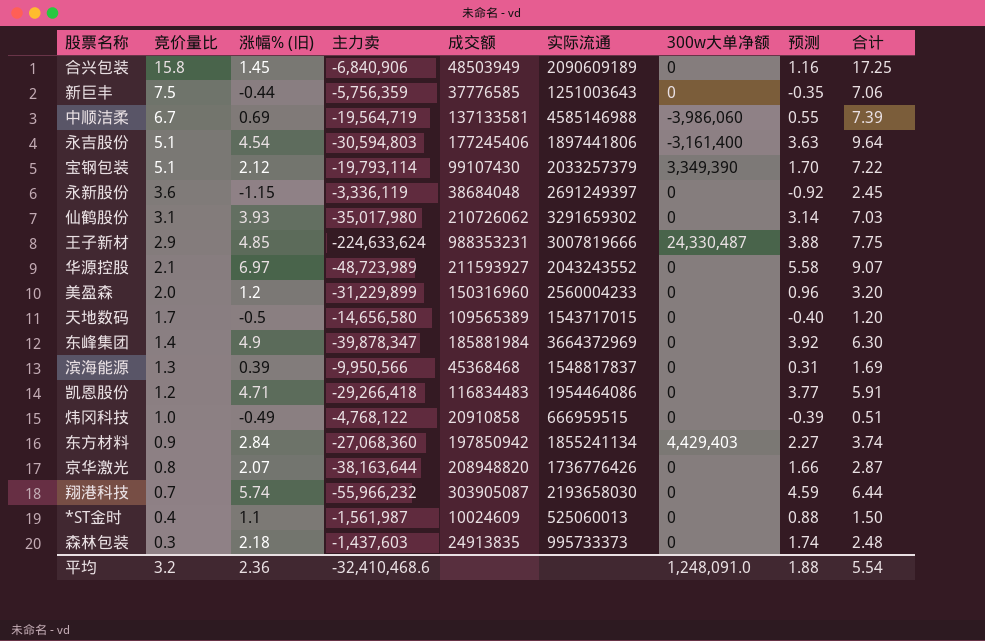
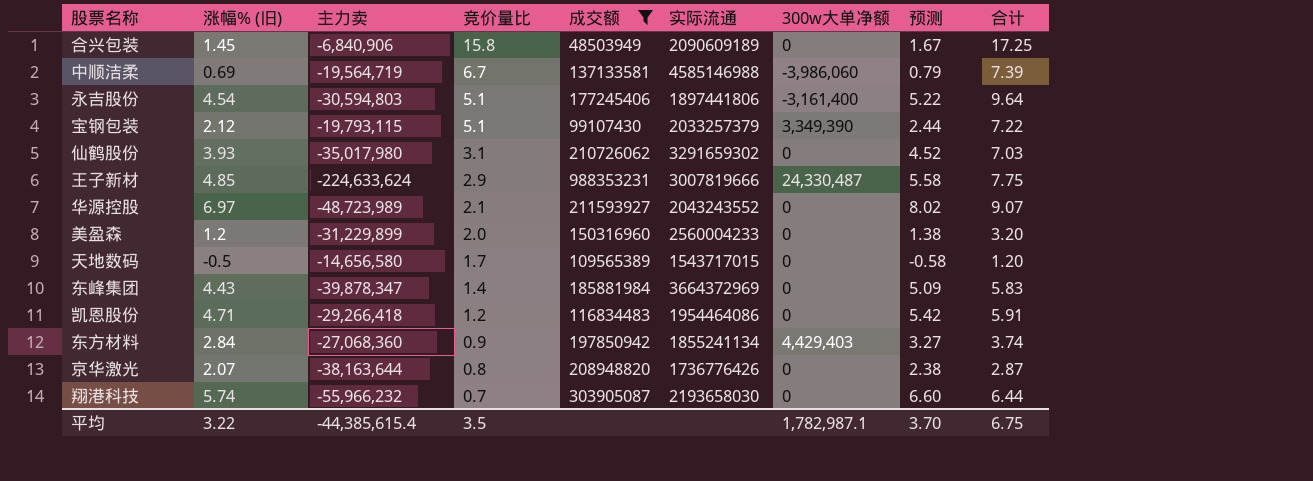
filter: none -> 成交额 >= 48503949
column 竞价量比 | position: 2 -> 4
column 预测 | formula: [涨幅% (旧)] * 0.8 -> [涨幅% (旧)] * 1.15
宝钢包装 | 主力卖: -19,793,114 -> -19,793,115
东峰集团 | 涨幅% (旧): 4.9 -> 4.43
东峰集团 | 合计: 6.30 -> 5.83
平均 | 涨幅% (旧): 2.36 -> 3.22
平均 | 主力卖: -32,410,468.6 -> -44,385,615.4
平均 | 竞价量比: 3.2 -> 3.5
平均 | 300w大单净额: 1,248,091.0 -> 1,782,987.1
平均 | 预测: 1.88 -> 3.70
平均 | 合计: 5.54 -> 6.75

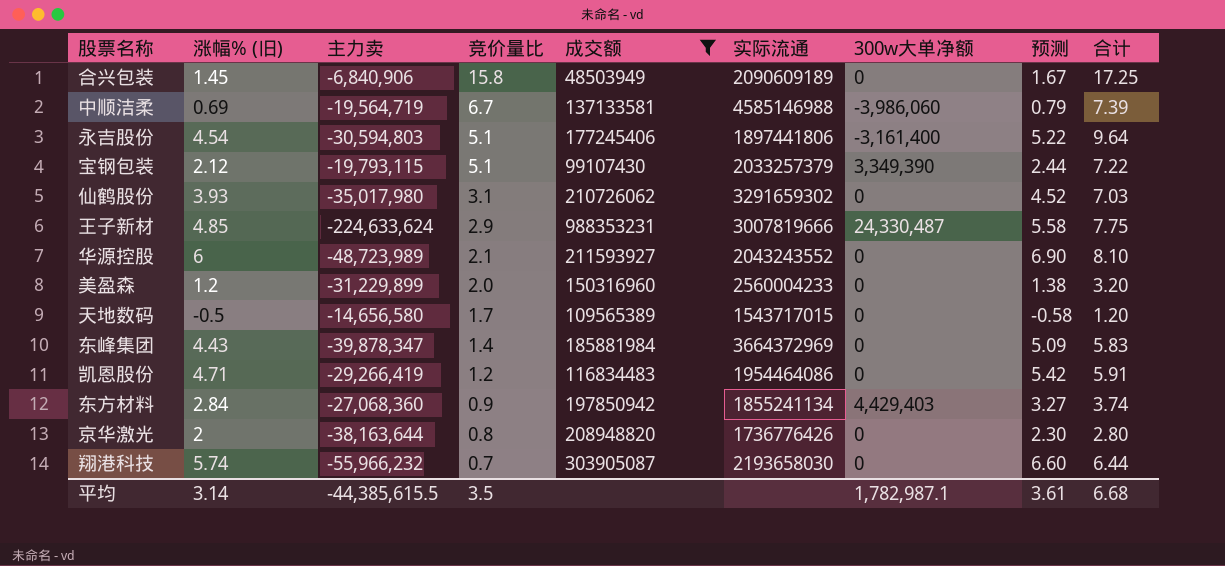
华源控股 | 涨幅% (旧): 6.97 -> 6
华源控股 | 预测: 8.02 -> 6.90
华源控股 | 合计: 9.07 -> 8.10
凯恩股份 | 主力卖: -29,266,418 -> -29,266,419
京华激光 | 涨幅% (旧): 2.07 -> 2
京华激光 | 预测: 2.38 -> 2.30
京华激光 | 合计: 2.87 -> 2.80
平均 | 涨幅% (旧): 3.22 -> 3.14
平均 | 主力卖: -44,385,615.4 -> -44,385,615.5
平均 | 预测: 3.70 -> 3.61
平均 | 合计: 6.75 -> 6.68

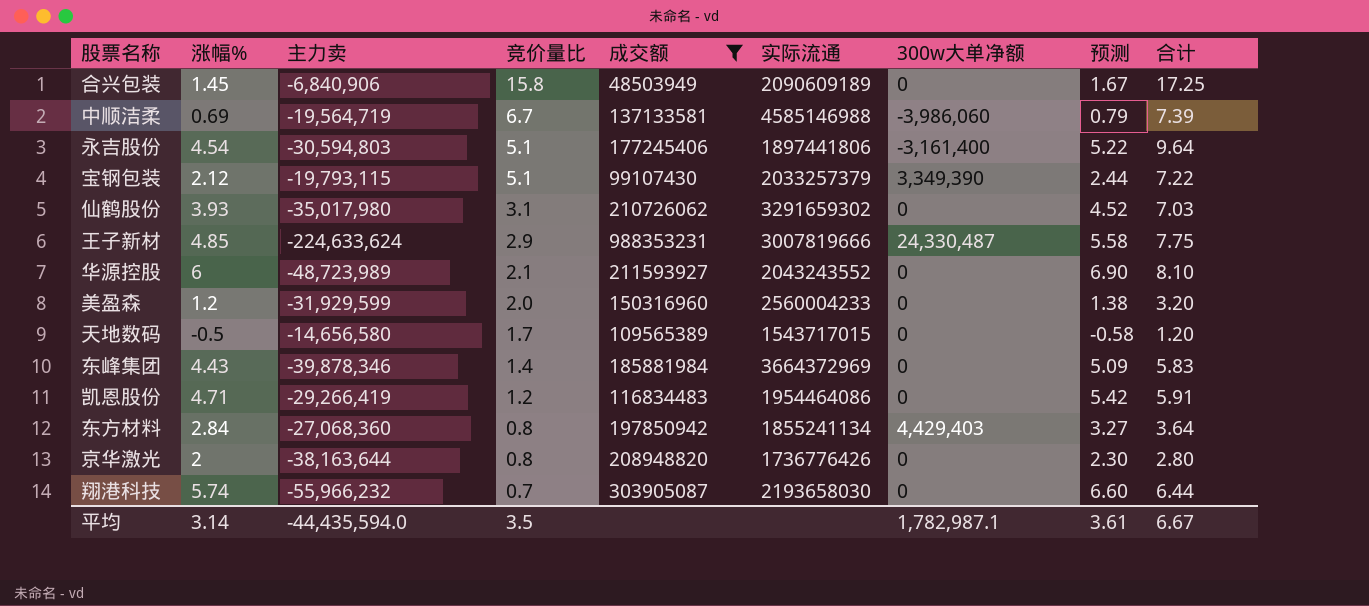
column name: 涨幅% (旧) -> 涨幅%
美盈森 | 主力卖: -31,229,899 -> -31,929,599
东峰集团 | 主力卖: -39,878,347 -> -39,878,346
东方材料 | 竞价量比: 0.9 -> 0.8
东方材料 | 合计: 3.74 -> 3.64
平均 | 主力卖: -44,385,615.5 -> -44,435,594.0
平均 | 合计: 6.68 -> 6.67

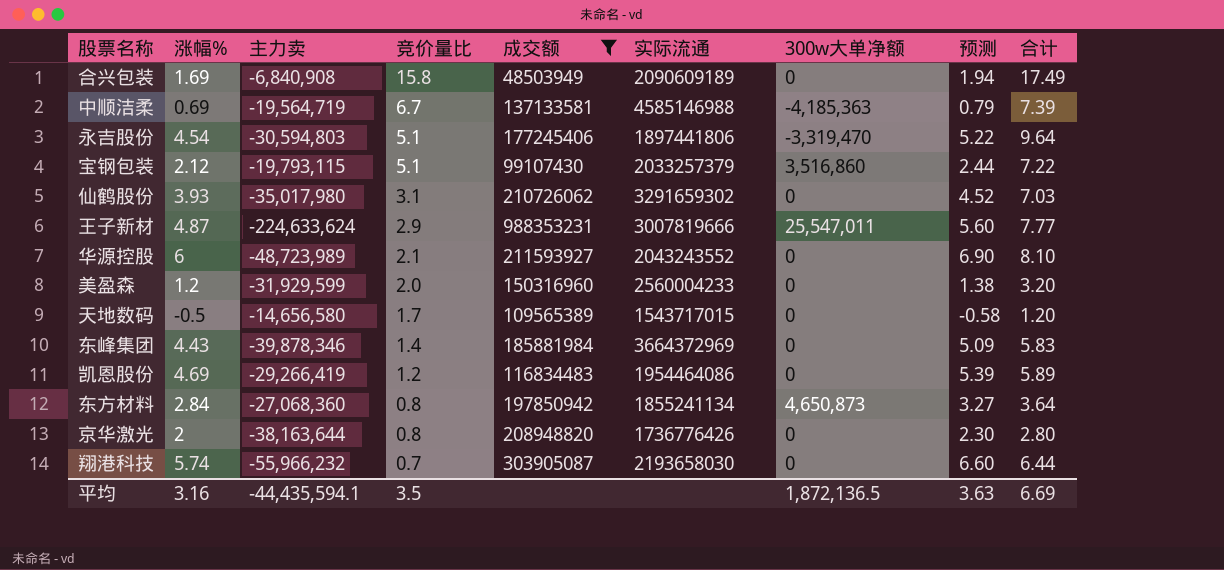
合兴包装 | 涨幅%: 1.45 -> 1.69
合兴包装 | 主力卖: -6,840,906 -> -6,840,908
合兴包装 | 预测: 1.67 -> 1.94
合兴包装 | 合计: 17.25 -> 17.49
中顺洁柔 | 300w大单净额: -3,986,060 -> -4,185,363
永吉股份 | 300w大单净额: -3,161,400 -> -3,319,470
宝钢包装 | 300w大单净额: 3,349,390 -> 3,516,860
王子新材 | 涨幅%: 4.85 -> 4.87
王子新材 | 300w大单净额: 24,330,487 -> 25,547,011
王子新材 | 预测: 5.58 -> 5.60
王子新材 | 合计: 7.75 -> 7.77
凯恩股份 | 涨幅%: 4.71 -> 4.69
凯恩股份 | 预测: 5.42 -> 5.39
凯恩股份 | 合计: 5.91 -> 5.89
东方材料 | 300w大单净额: 4,429,403 -> 4,650,873
平均 | 涨幅%: 3.14 -> 3.16
平均 | 主力卖: -44,435,594.0 -> -44,435,594.1
平均 | 300w大单净额: 1,782,987.1 -> 1,872,136.5
平均 | 预测: 3.61 -> 3.63
平均 | 合计: 6.67 -> 6.69

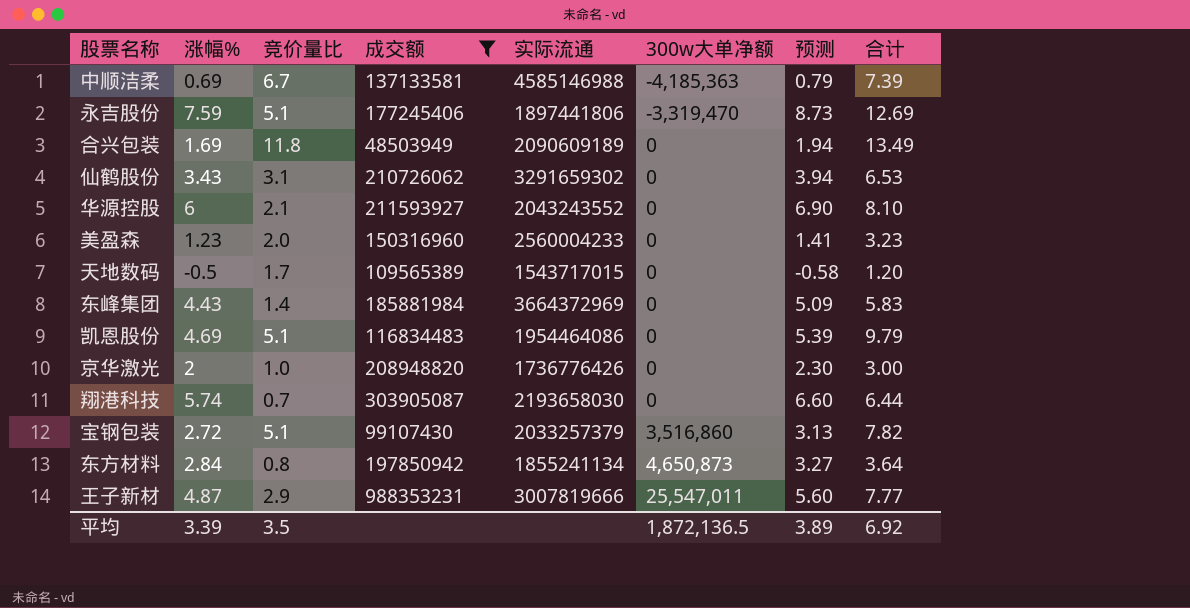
row order: 竞价量比 descending -> 300w大单净额 ascending
column 主力卖 | position: 3 -> none
永吉股份 | 涨幅%: 4.54 -> 7.59
永吉股份 | 预测: 5.22 -> 8.73
永吉股份 | 合计: 9.64 -> 12.69
合兴包装 | 竞价量比: 15.8 -> 11.8
合兴包装 | 合计: 17.49 -> 13.49
仙鹤股份 | 涨幅%: 3.93 -> 3.43
仙鹤股份 | 预测: 4.52 -> 3.94
仙鹤股份 | 合计: 7.03 -> 6.53
美盈森 | 涨幅%: 1.2 -> 1.23
美盈森 | 预测: 1.38 -> 1.41
美盈森 | 合计: 3.20 -> 3.23
凯恩股份 | 竞价量比: 1.2 -> 5.1
凯恩股份 | 合计: 5.89 -> 9.79
京华激光 | 竞价量比: 0.8 -> 1.0
京华激光 | 合计: 2.80 -> 3.00
宝钢包装 | 涨幅%: 2.12 -> 2.72
宝钢包装 | 预测: 2.44 -> 3.13
宝钢包装 | 合计: 7.22 -> 7.82
平均 | 涨幅%: 3.16 -> 3.39
平均 | 预测: 3.63 -> 3.89
平均 | 合计: 6.69 -> 6.92

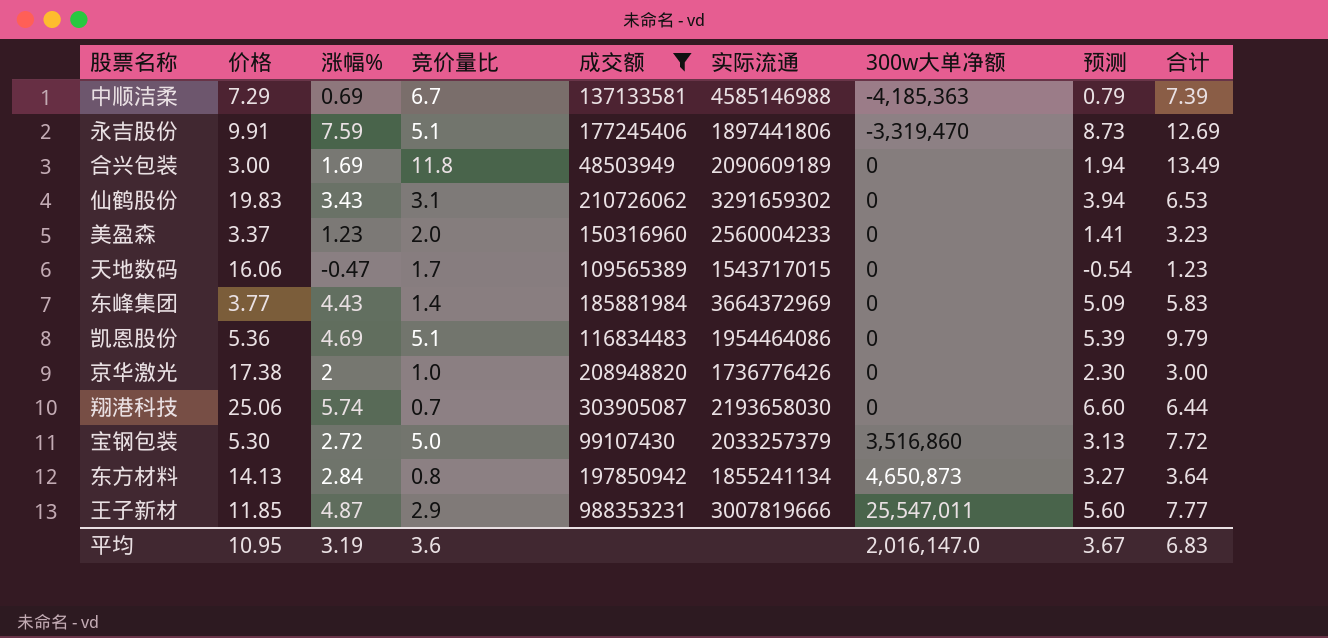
column 价格 | position: none -> 2
row 华源控股: 6 | 2.1 | 211593927 | 2043243552 | 0 | 6.90 | 8.10 -> none
天地数码 | 涨幅%: -0.5 -> -0.47
天地数码 | 预测: -0.58 -> -0.54
天地数码 | 合计: 1.20 -> 1.23
宝钢包装 | 竞价量比: 5.1 -> 5.0
宝钢包装 | 合计: 7.82 -> 7.72
平均 | 涨幅%: 3.39 -> 3.19
平均 | 竞价量比: 3.5 -> 3.6
平均 | 300w大单净额: 1,872,136.5 -> 2,016,147.0
平均 | 预测: 3.89 -> 3.67
平均 | 合计: 6.92 -> 6.83

